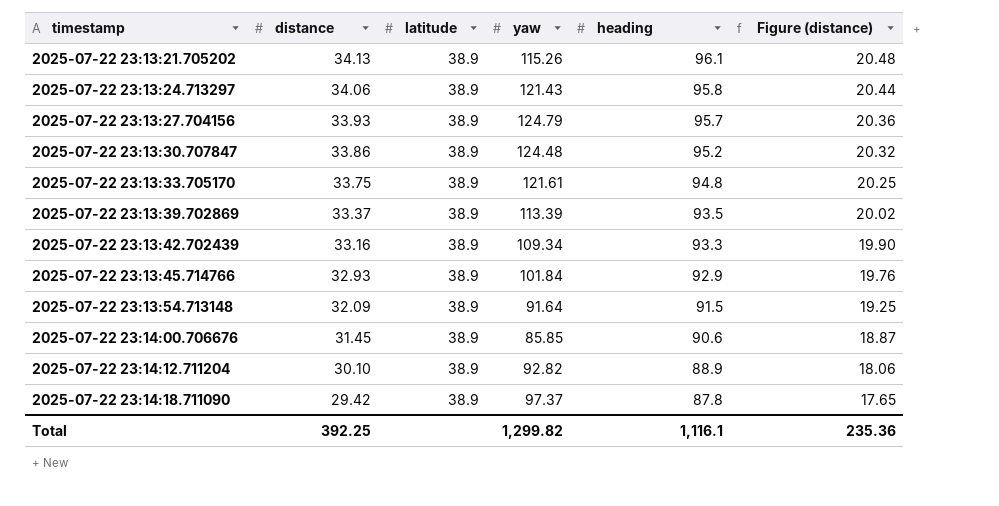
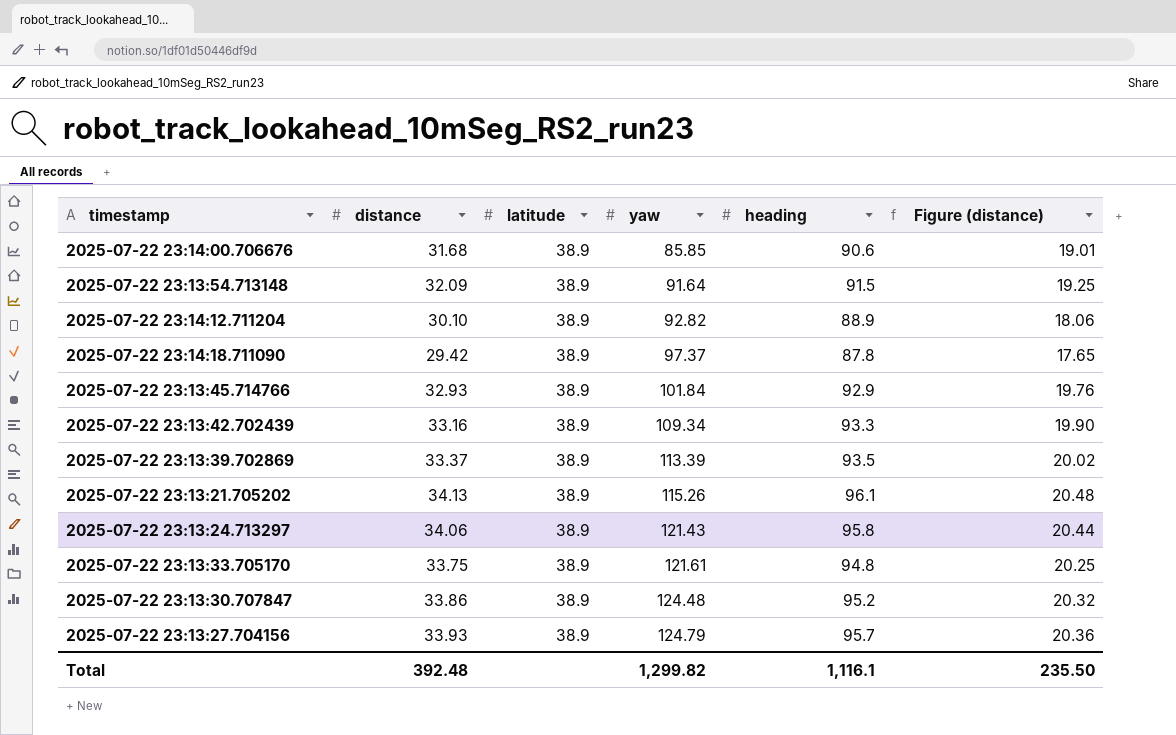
row order: timestamp ascending -> yaw ascending
2025-07-22 23:14:00.706676 | distance: 31.45 -> 31.68
2025-07-22 23:14:00.706676 | Figure (distance): 18.87 -> 19.01
Total | distance: 392.25 -> 392.48
Total | Figure (distance): 235.36 -> 235.50

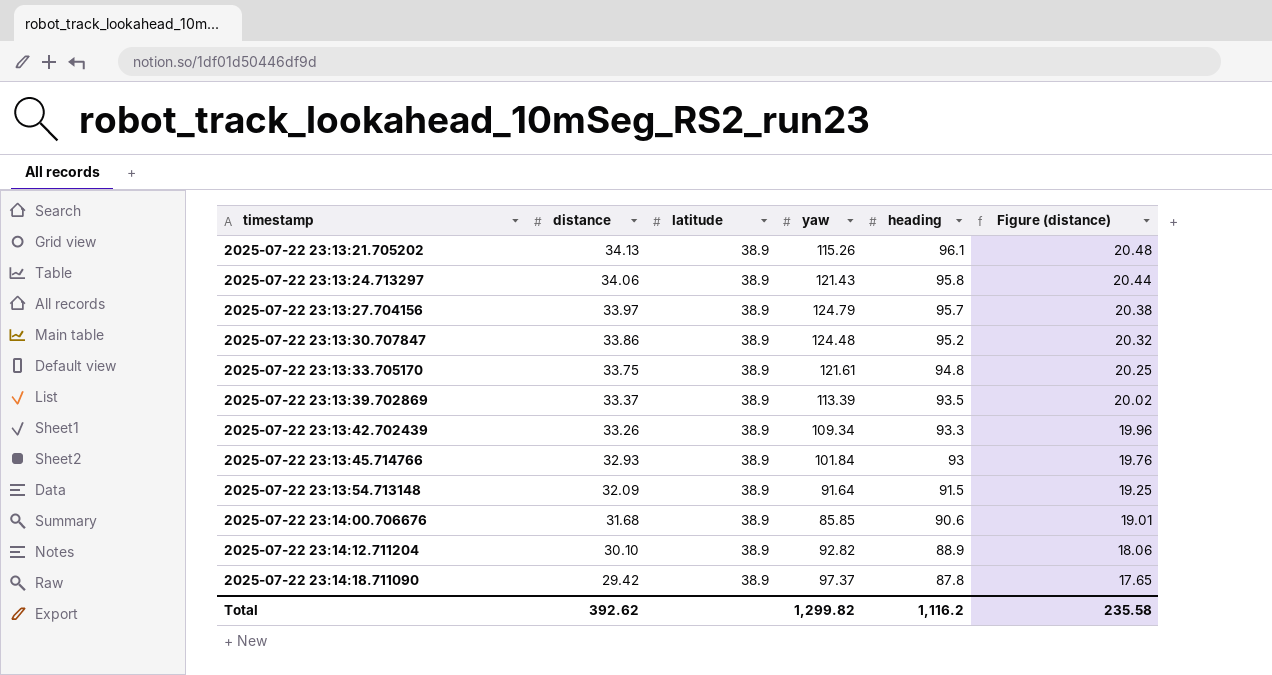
row order: yaw ascending -> timestamp ascending
2025-07-22 23:13:27.704156 | distance: 33.93 -> 33.97
2025-07-22 23:13:27.704156 | Figure (distance): 20.36 -> 20.38
2025-07-22 23:13:42.702439 | distance: 33.16 -> 33.26
2025-07-22 23:13:42.702439 | Figure (distance): 19.90 -> 19.96
2025-07-22 23:13:45.714766 | heading: 92.9 -> 93
Total | distance: 392.48 -> 392.62
Total | heading: 1,116.1 -> 1,116.2
Total | Figure (distance): 235.50 -> 235.58

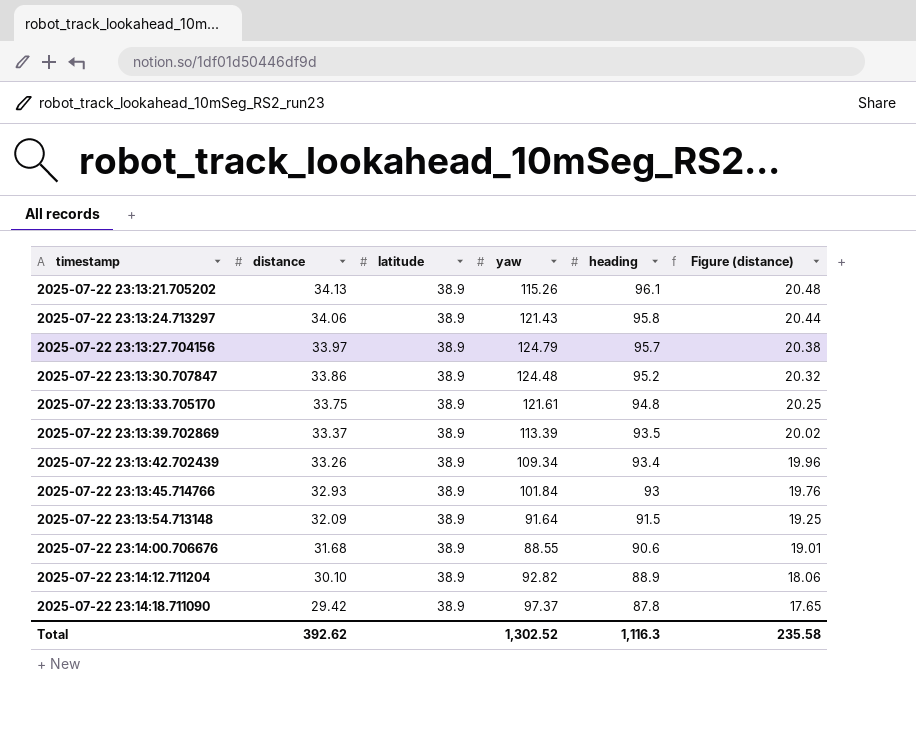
2025-07-22 23:13:42.702439 | heading: 93.3 -> 93.4
2025-07-22 23:14:00.706676 | yaw: 85.85 -> 88.55
Total | yaw: 1,299.82 -> 1,302.52
Total | heading: 1,116.2 -> 1,116.3

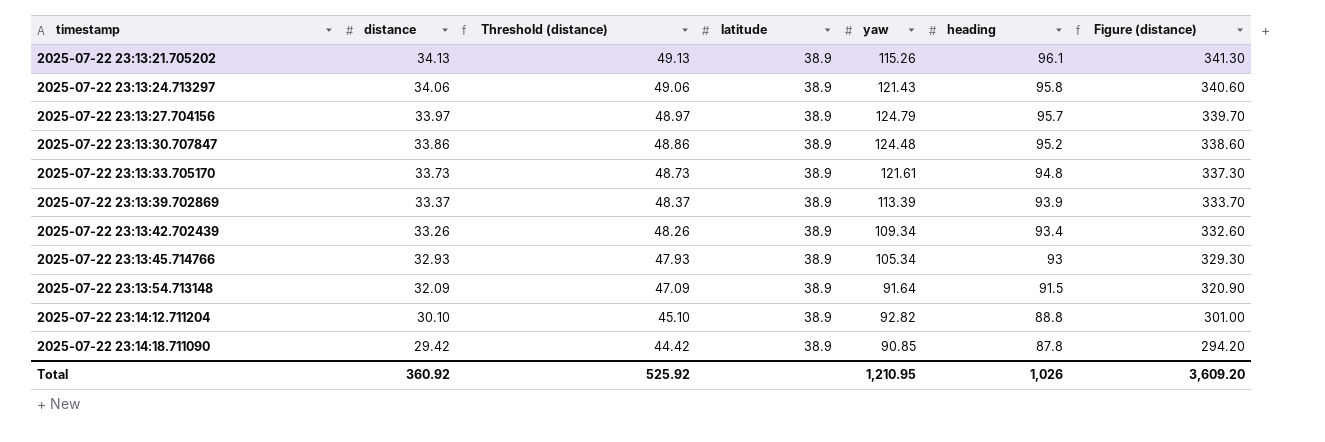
column Threshold (distance) | formula: none -> [distance] + 15
column Figure (distance) | formula: [distance] * 0.6 -> [distance] * 10
row 2025-07-22 23:14:00.706676: 31.68 | 38.9 | 88.55 | 90.6 | 19.01 -> none
2025-07-22 23:13:33.705170 | distance: 33.75 -> 33.73
2025-07-22 23:13:39.702869 | heading: 93.5 -> 93.9
2025-07-22 23:13:45.714766 | yaw: 101.84 -> 105.34
2025-07-22 23:14:12.711204 | heading: 88.9 -> 88.8
2025-07-22 23:14:18.711090 | yaw: 97.37 -> 90.85
Total | distance: 392.62 -> 360.92
Total | yaw: 1,302.52 -> 1,210.95
Total | heading: 1,116.3 -> 1,026
Total | Figure (distance): 235.58 -> 3,609.20

